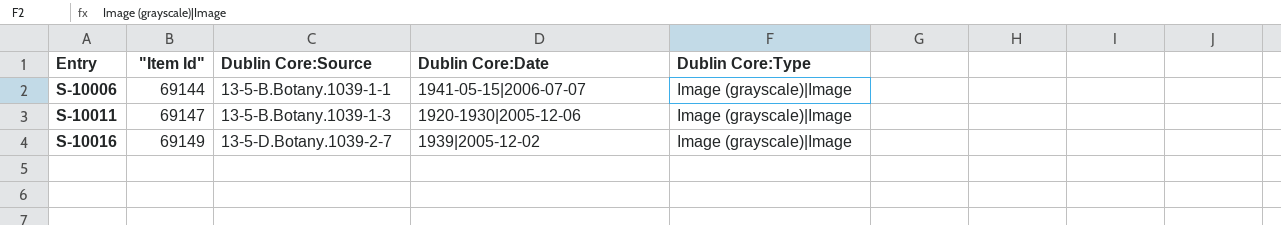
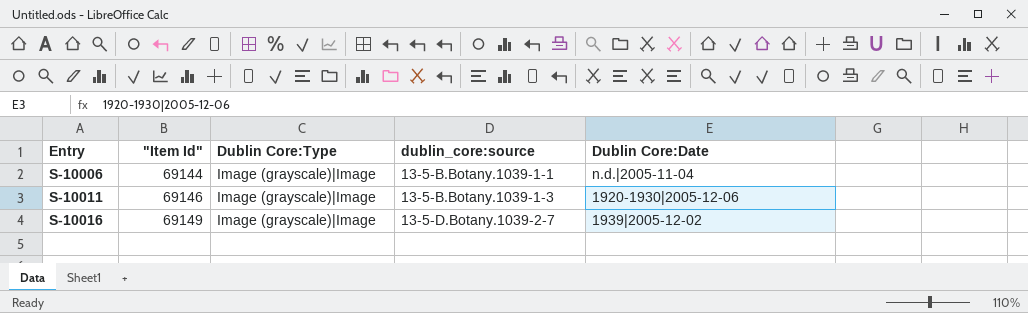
column Dublin Core:Type | position: 5 -> 3
column name: Dublin Core:Source -> dublin_core:source
S-10006 | Dublin Core:Date: 1941-05-15|2006-07-07 -> n.d.|2005-11-04
S-10011 | "Item Id": 69147 -> 69146

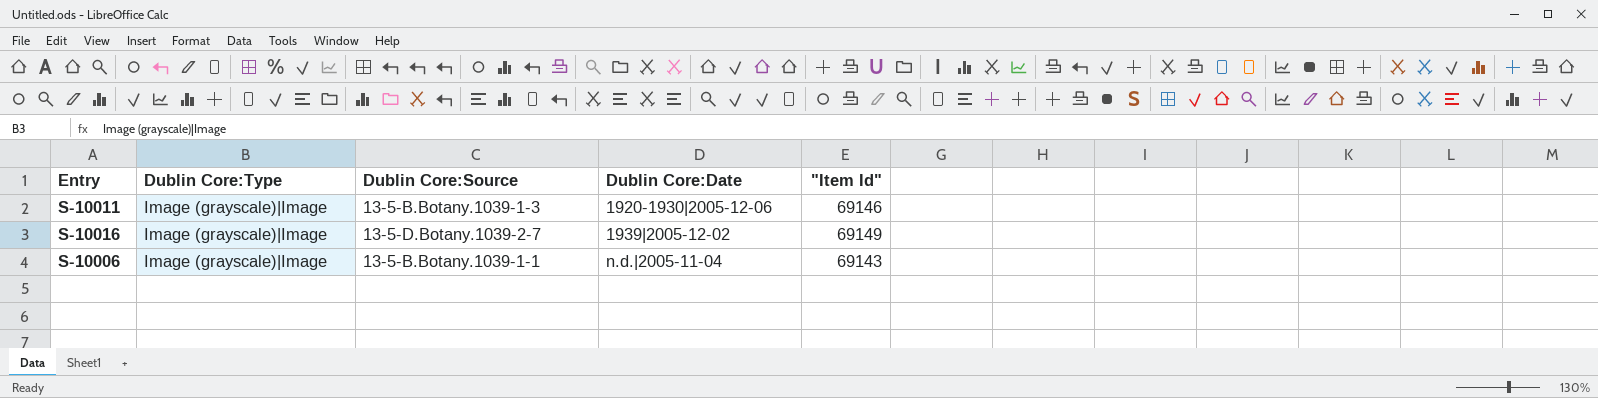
row order: Entry ascending -> Dublin Core:Date ascending
column name: dublin_core:source -> Dublin Core:Source
column "Item Id" | position: 2 -> 5
S-10006 | "Item Id": 69144 -> 69143

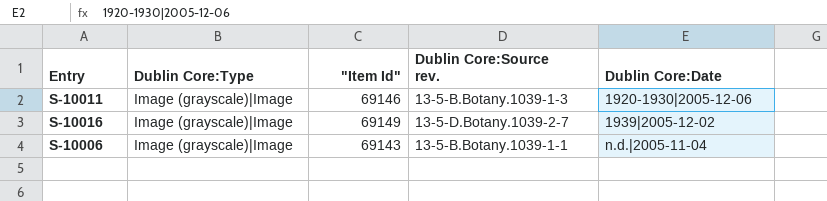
column "Item Id" | position: 5 -> 3
column name: Dublin Core:Source -> Dublin Core:Source rev.

